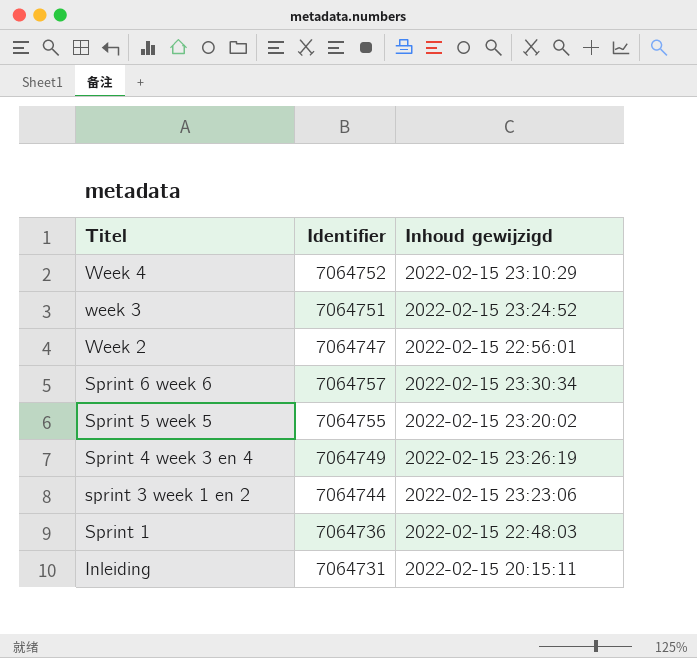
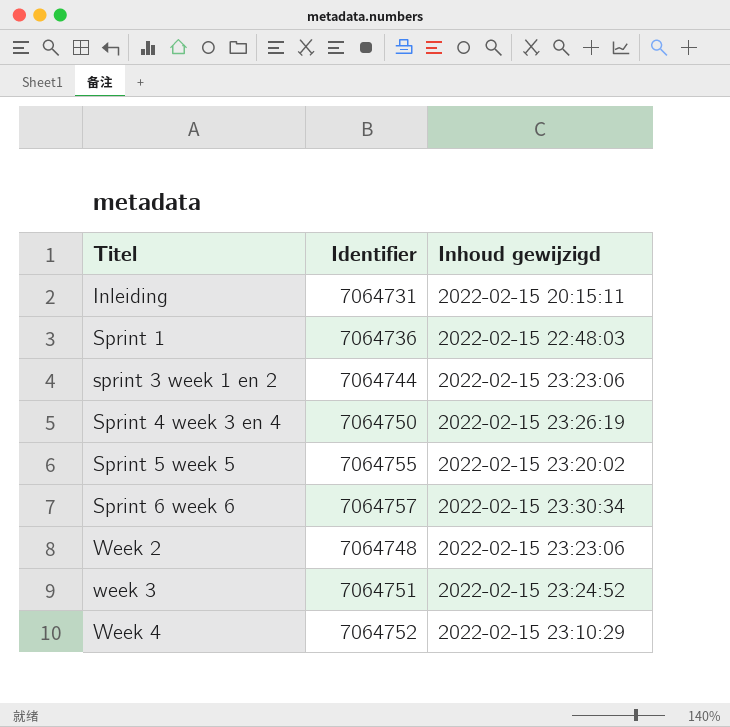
row order: Titel descending -> Titel ascending
Sprint 4 week 3 en 4 | Identifier: 7064749 -> 7064750
Week 2 | Identifier: 7064747 -> 7064748
Week 2 | Inhoud gewijzigd: 2022-02-15 22:56:01 -> 2022-02-15 23:23:06

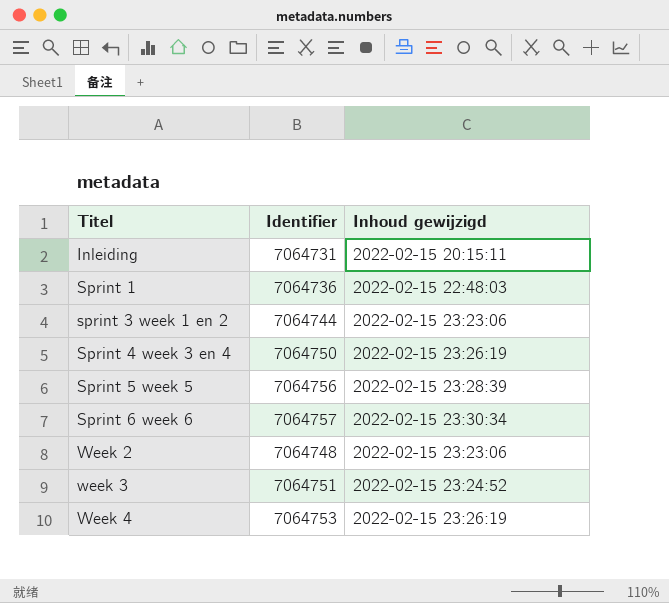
Sprint 5 week 5 | Identifier: 7064755 -> 7064756
Sprint 5 week 5 | Inhoud gewijzigd: 2022-02-15 23:20:02 -> 2022-02-15 23:28:39
Week 4 | Identifier: 7064752 -> 7064753
Week 4 | Inhoud gewijzigd: 2022-02-15 23:10:29 -> 2022-02-15 23:26:19

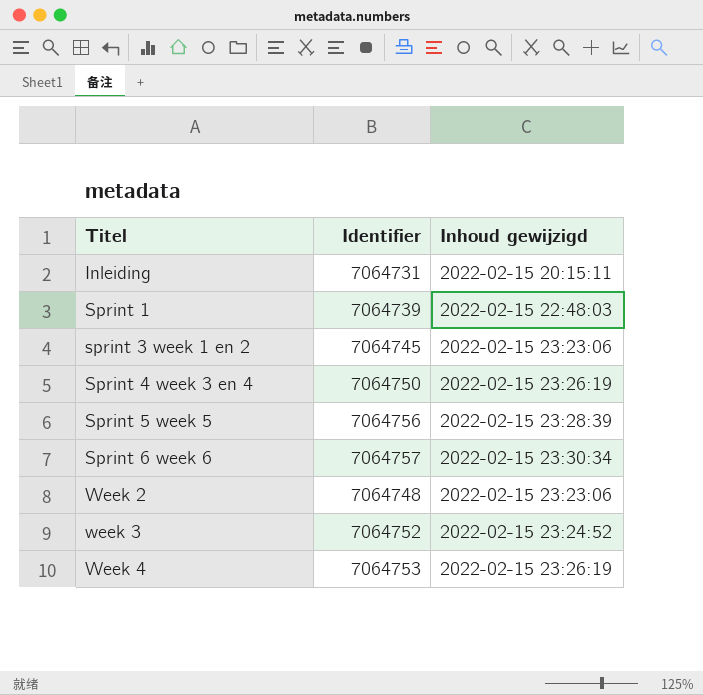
Sprint 1 | Identifier: 7064736 -> 7064739
sprint 3 week 1 en 2 | Identifier: 7064744 -> 7064745
week 3 | Identifier: 7064751 -> 7064752

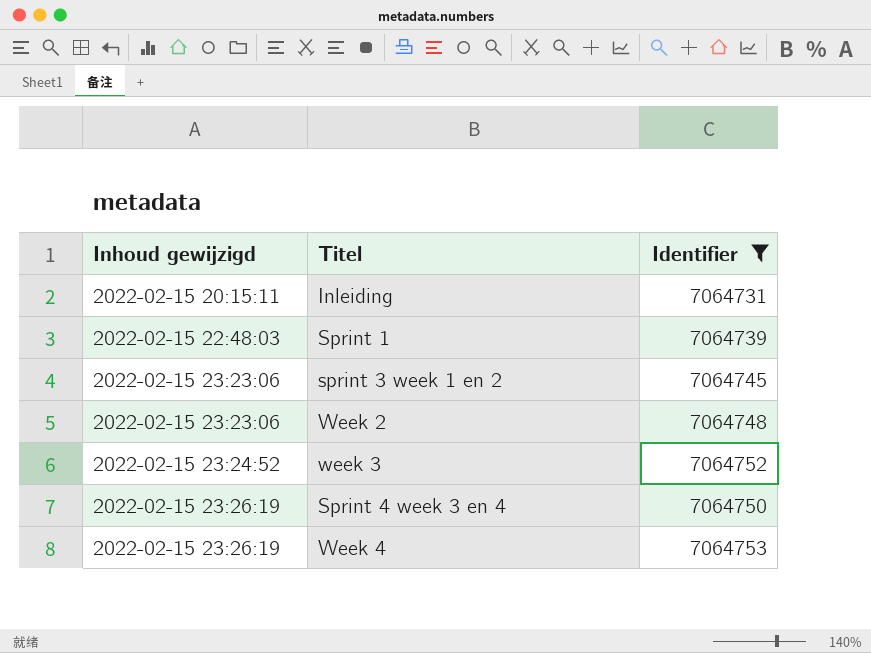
filter: none -> Identifier <= 7064753
row order: Titel ascending -> Inhoud gewijzigd ascending
column Inhoud gewijzigd | position: 3 -> 1

